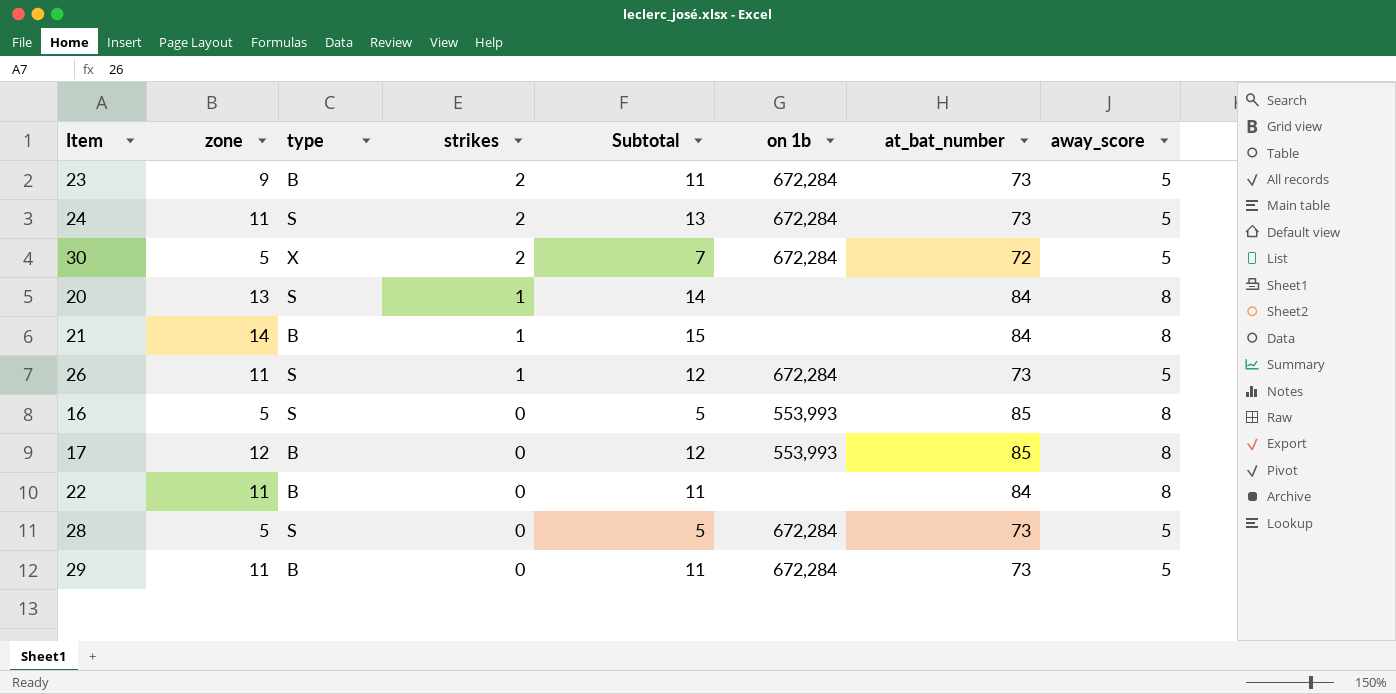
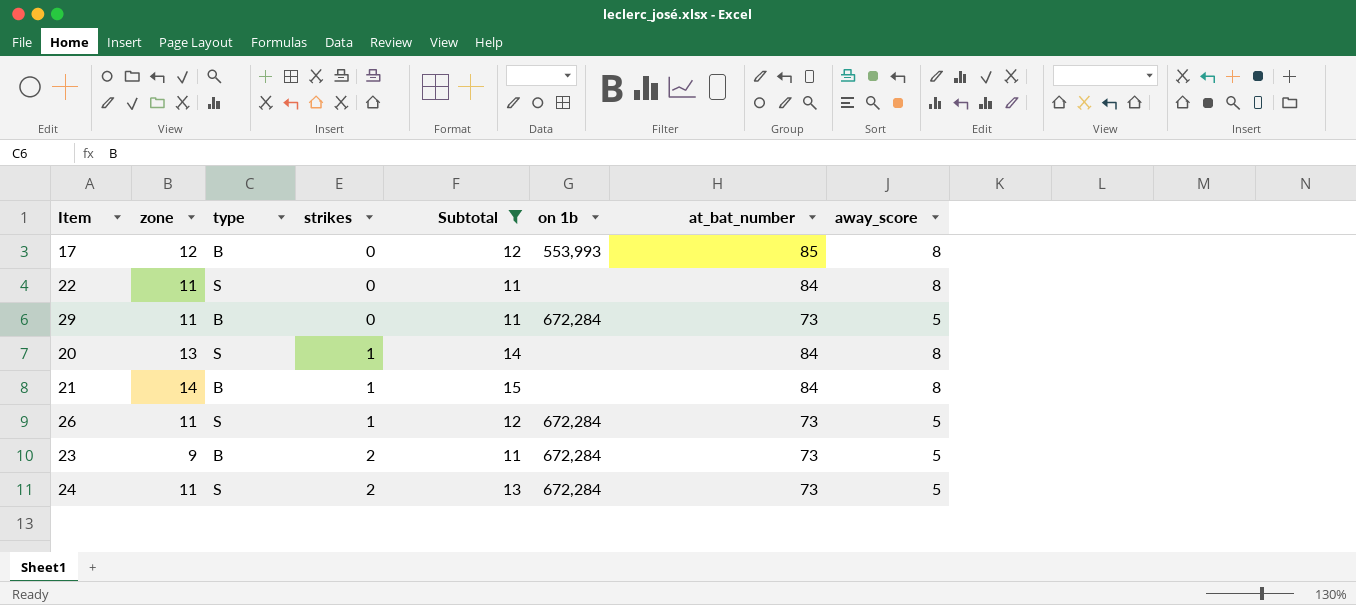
filter: none -> Subtotal >= 11
row order: strikes descending -> strikes ascending
22 | type: B -> S

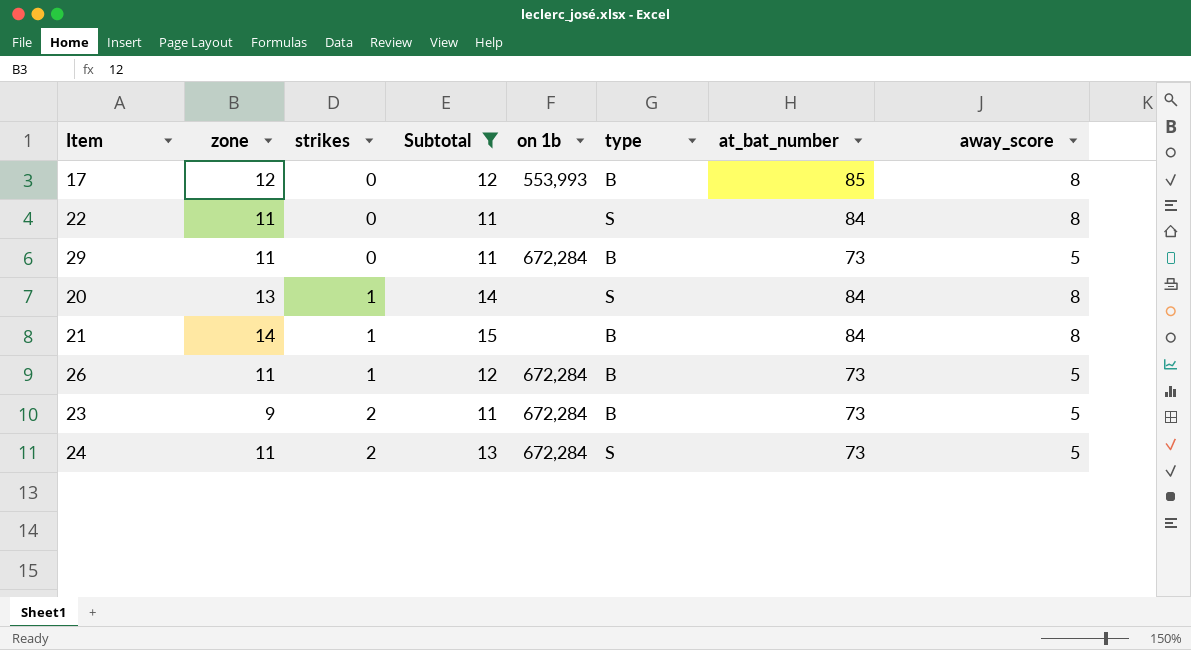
column type | position: 3 -> 6
26 | type: S -> B

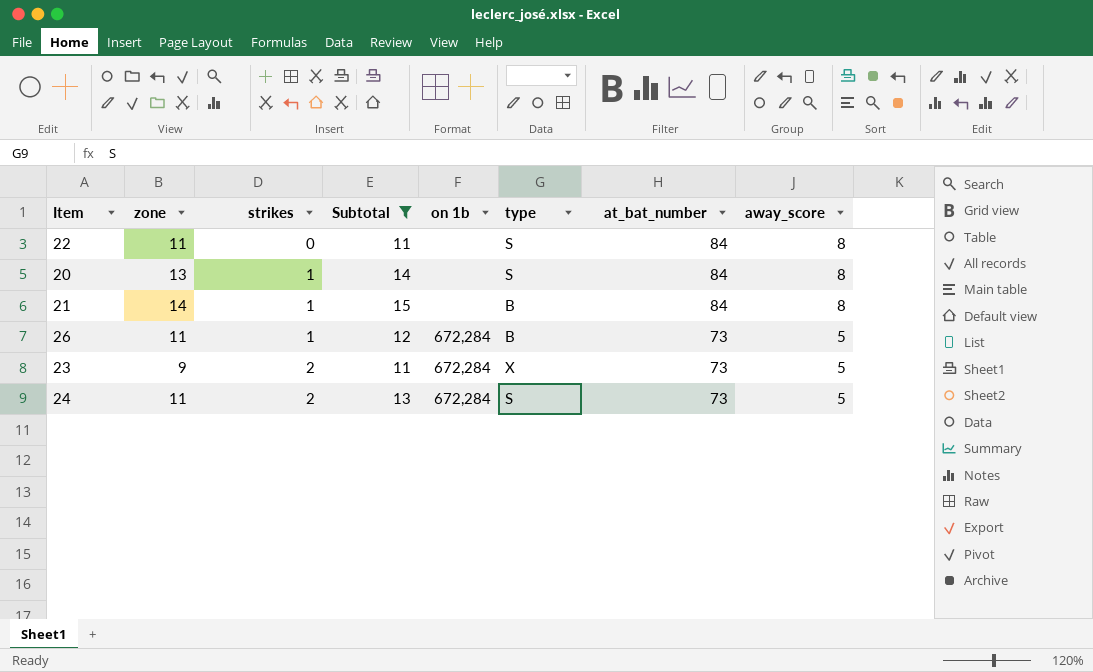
row 17: 12 | 0 | 12 | 553,993 | B | 85 | 8 -> none
row 29: 11 | 0 | 11 | 672,284 | B | 73 | 5 -> none
23 | type: B -> X

